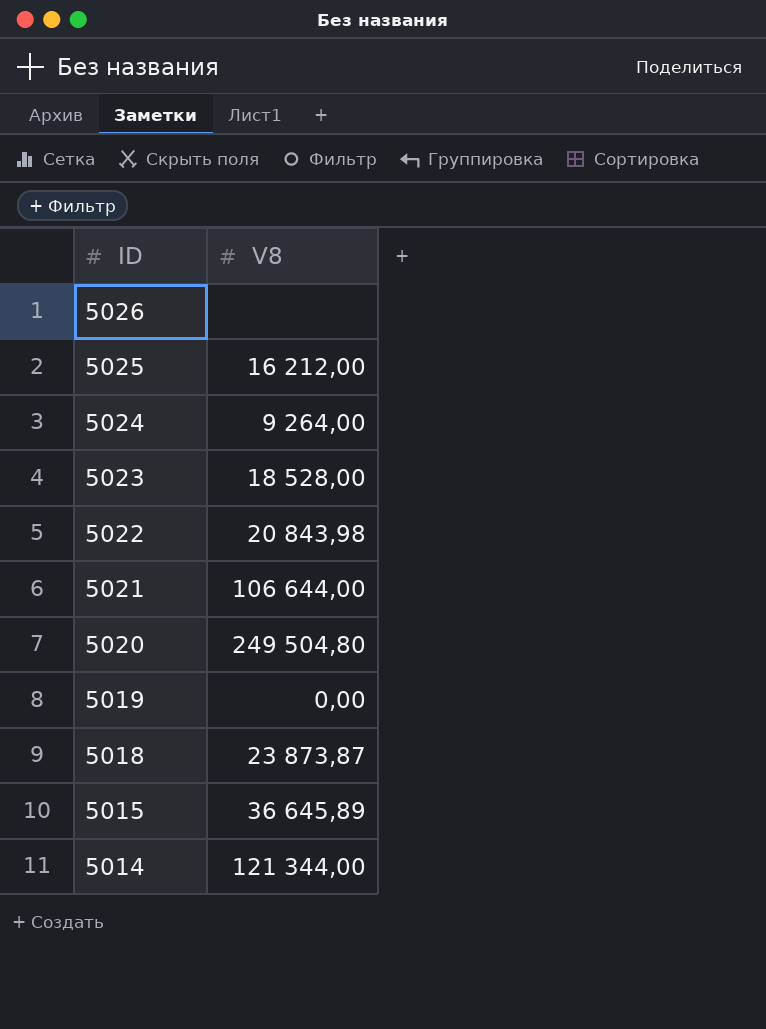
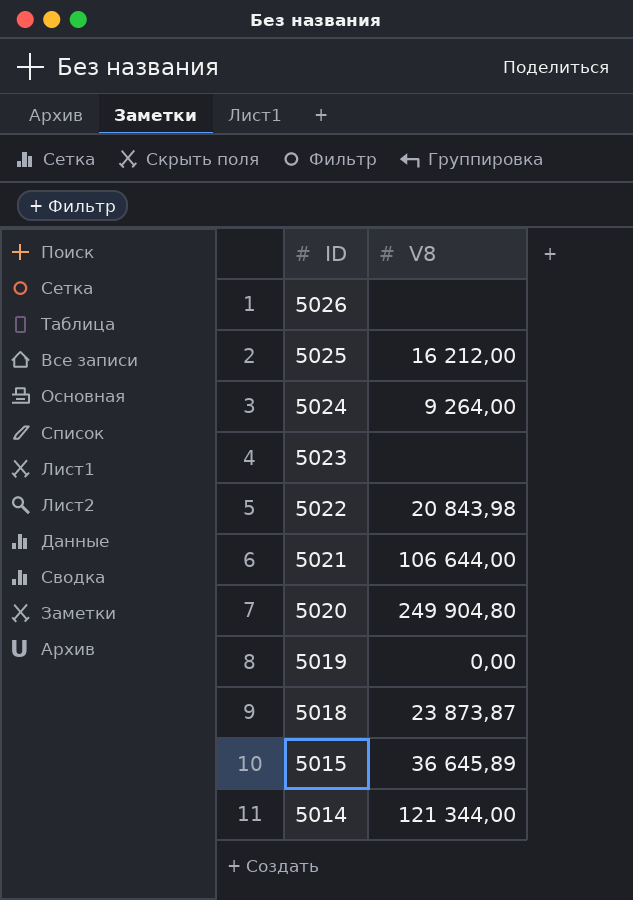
5023 | V8: 18 528,00 -> none
5020 | V8: 249 504,80 -> 249 904,80

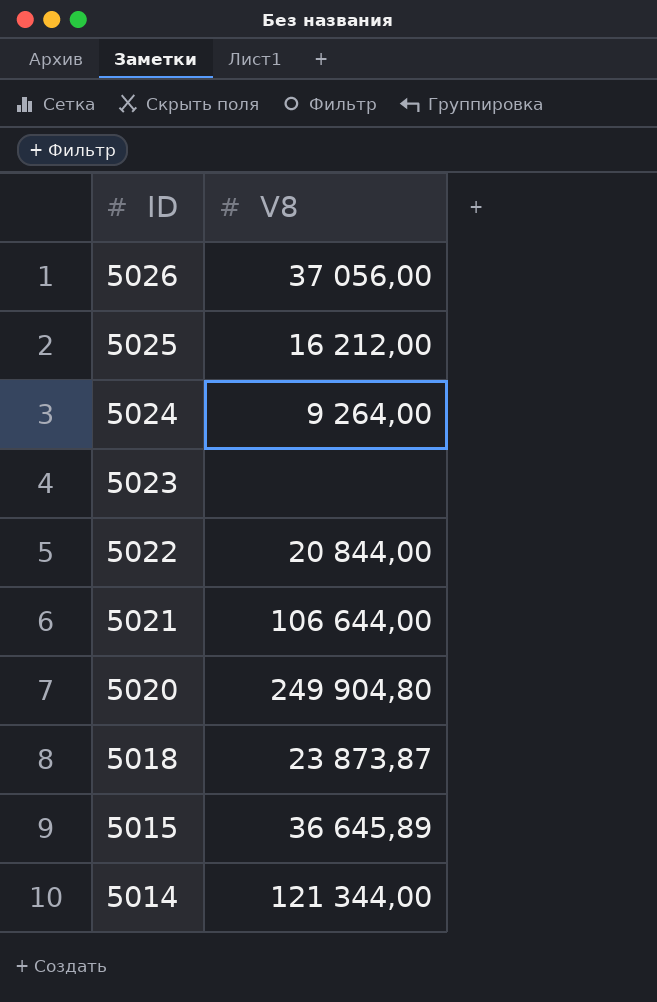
row 5019: 0,00 -> none
5026 | V8: none -> 37 056,00
5022 | V8: 20 843,98 -> 20 844,00

